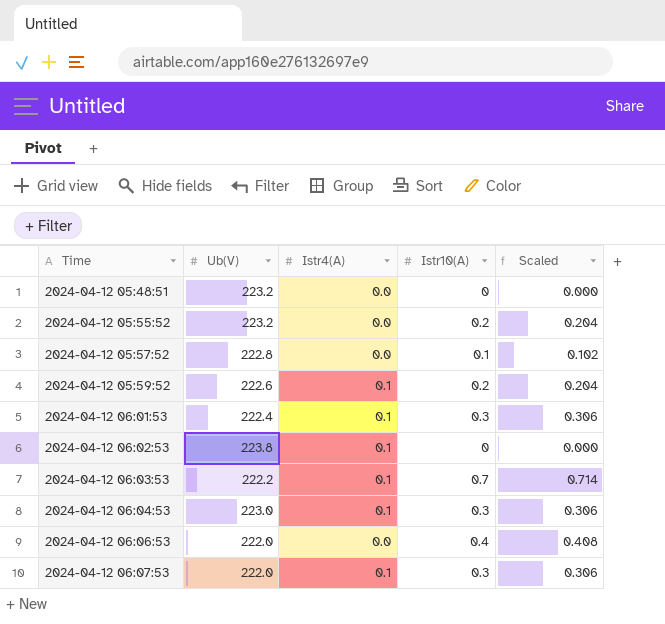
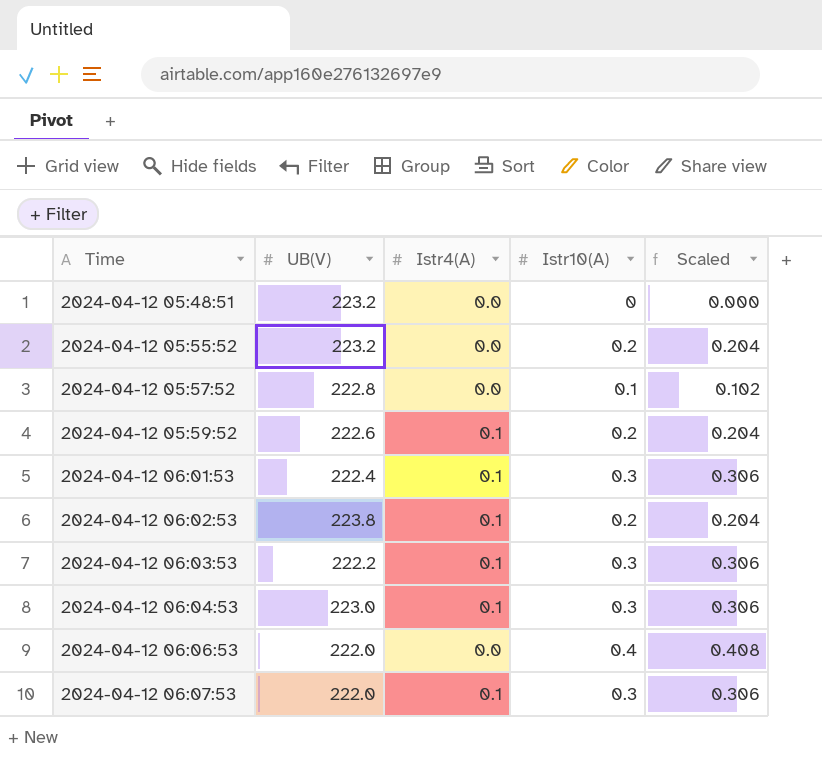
column name: Ub(V) -> UB(V)
2024-04-12 06:02:53 | Istr10(A): 0 -> 0.2
2024-04-12 06:02:53 | Scaled: 0.000 -> 0.204
2024-04-12 06:03:53 | Istr10(A): 0.7 -> 0.3
2024-04-12 06:03:53 | Scaled: 0.714 -> 0.306

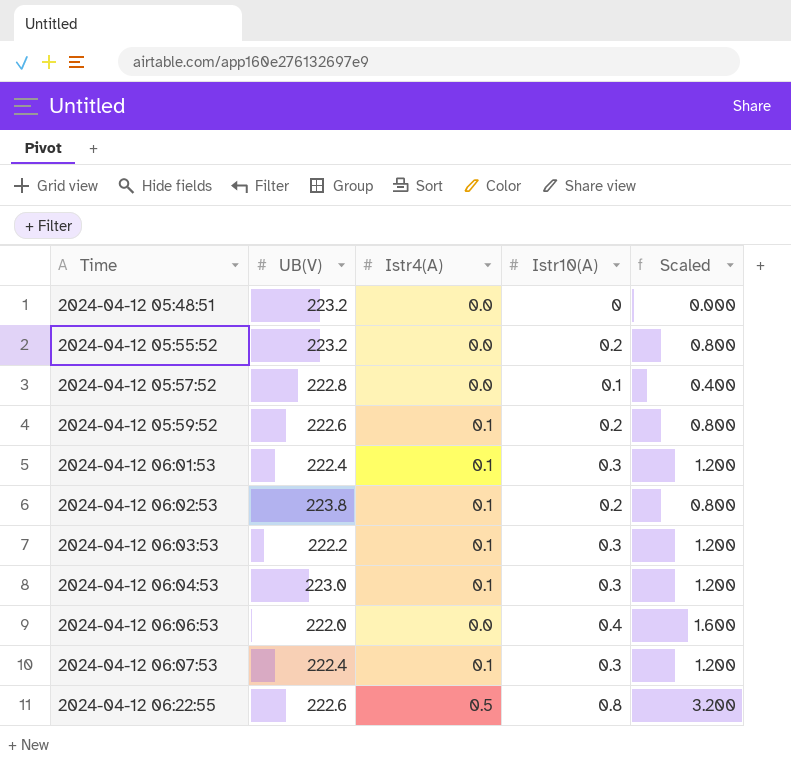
column Scaled | formula: [Istr10(A)] * 1.02 -> [Istr10(A)] * 4
2024-04-12 06:07:53 | UB(V): 222.0 -> 222.4
row 2024-04-12 06:22:55: none -> 222.6 | 0.5 | 0.8 | 3.200

